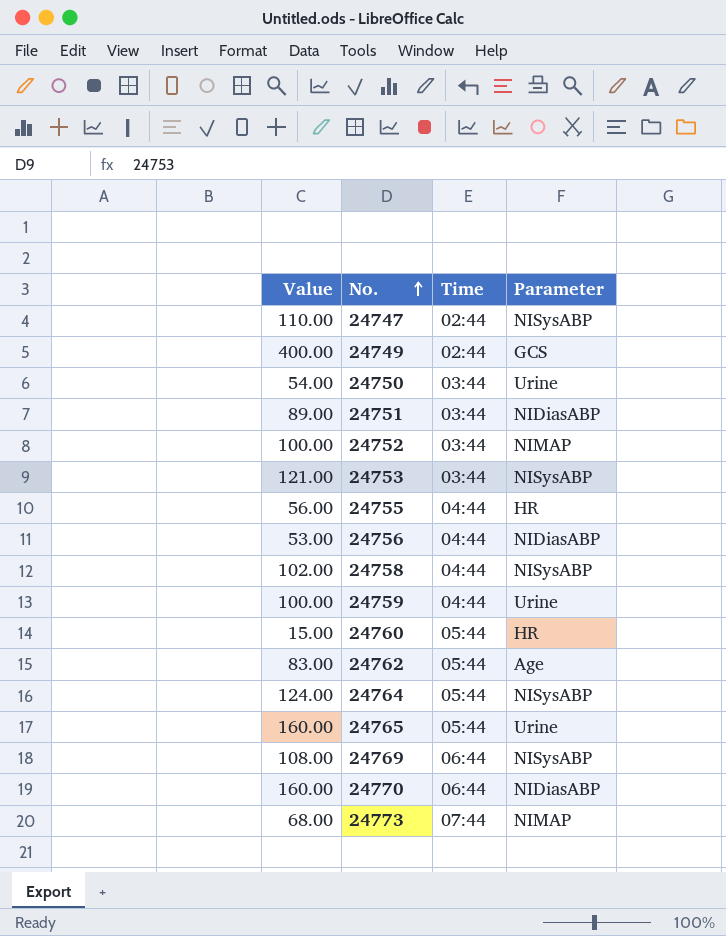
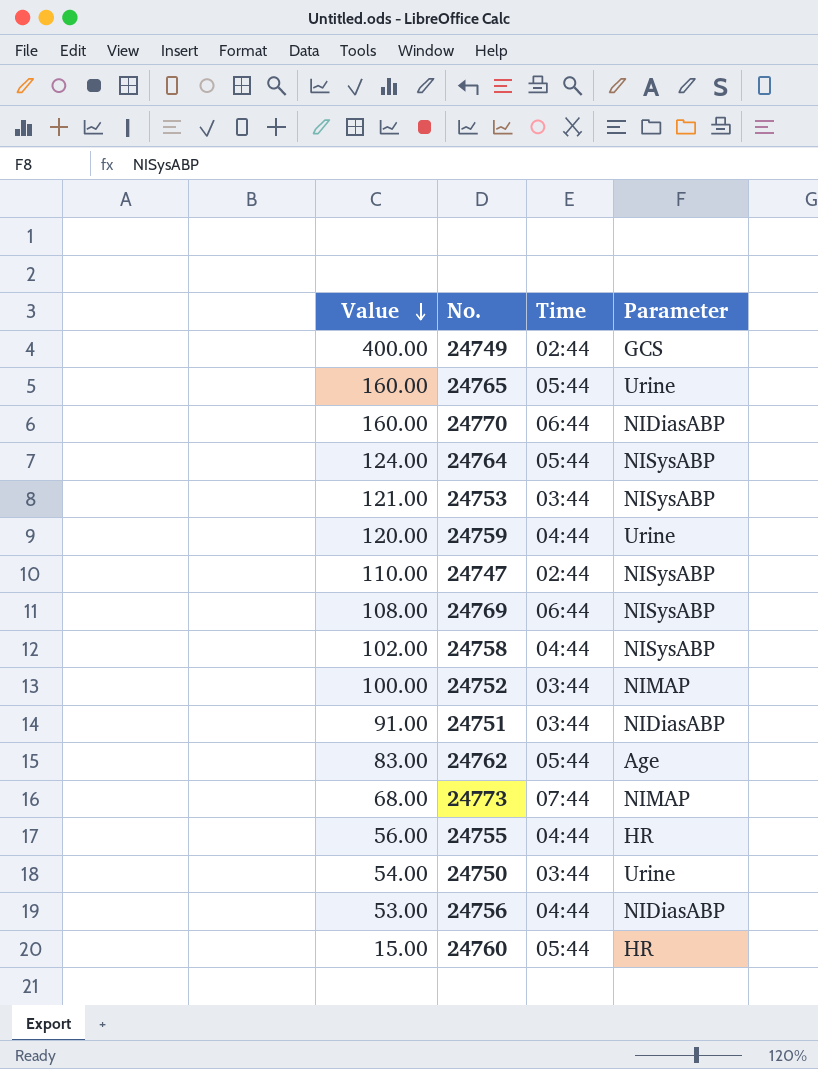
row order: No. ascending -> Value descending
24759 | Value: 100.00 -> 120.00
24751 | Value: 89.00 -> 91.00

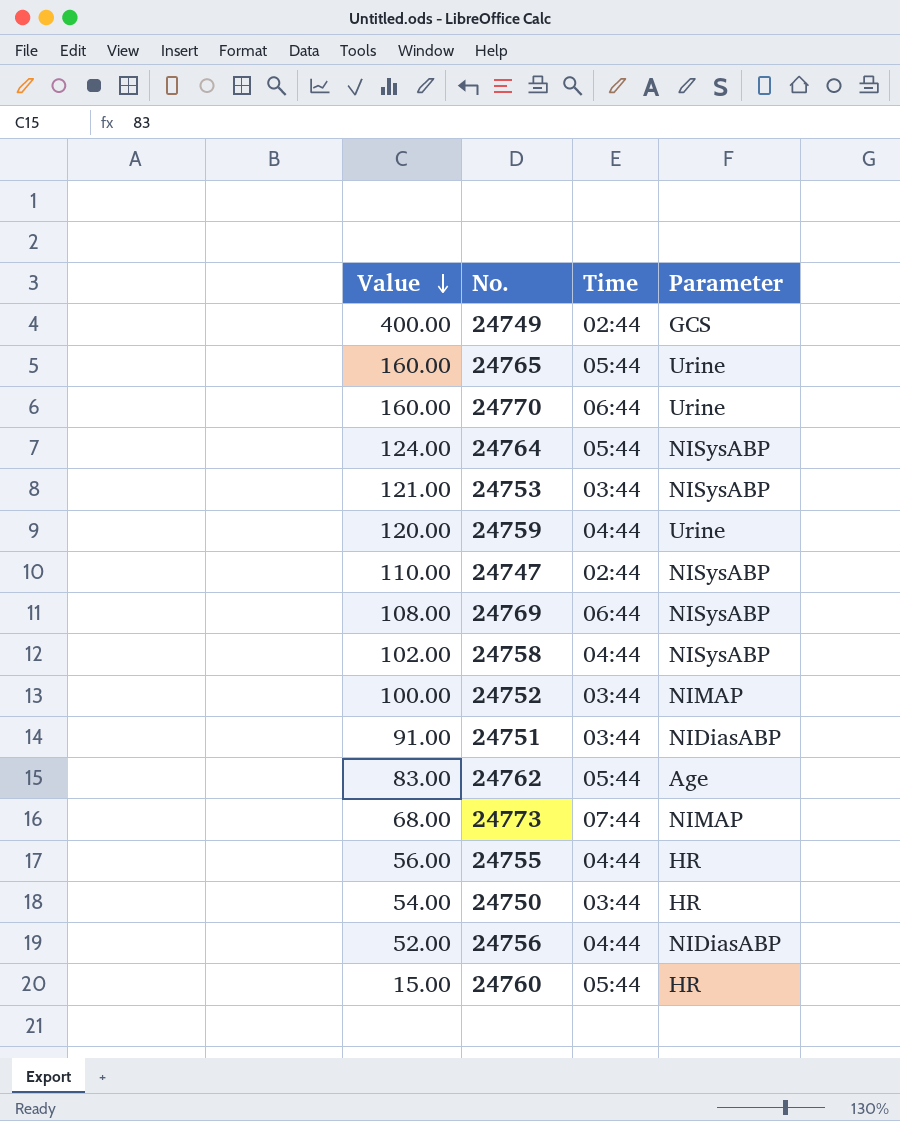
24770 | Parameter: NIDiasABP -> Urine
24750 | Parameter: Urine -> HR
24756 | Value: 53.00 -> 52.00

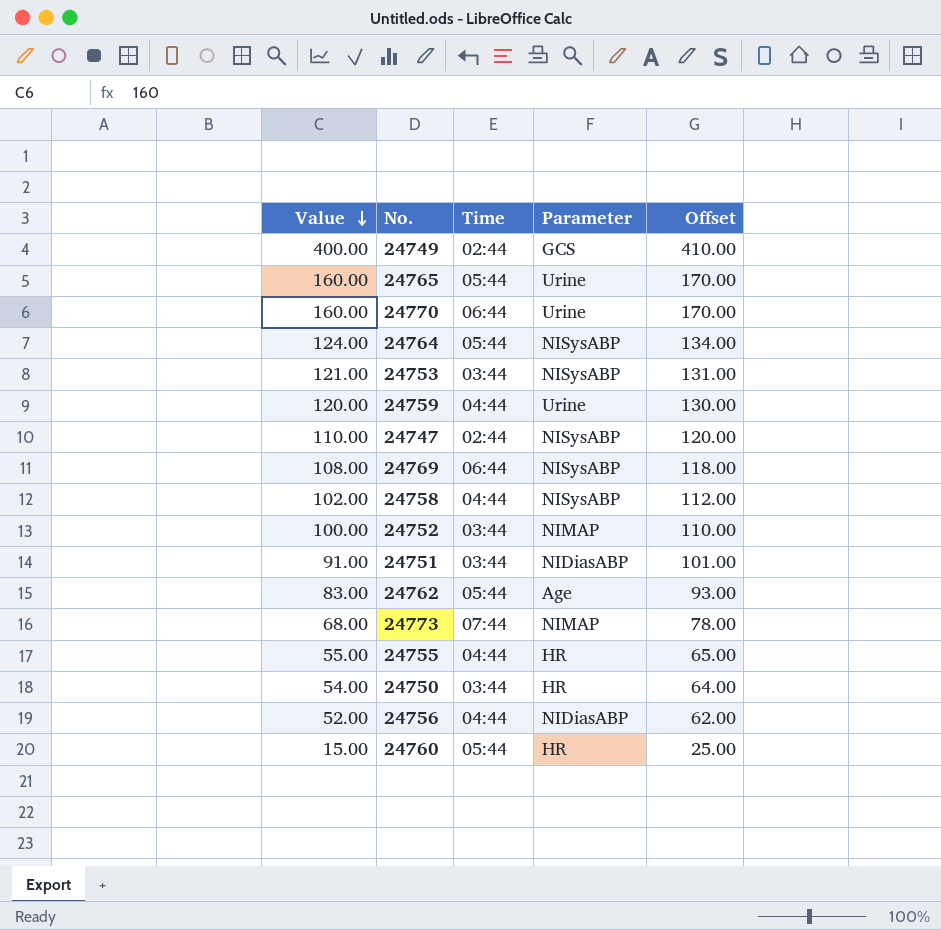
column Offset | formula: none -> [Value] + 10
24755 | Value: 56.00 -> 55.00

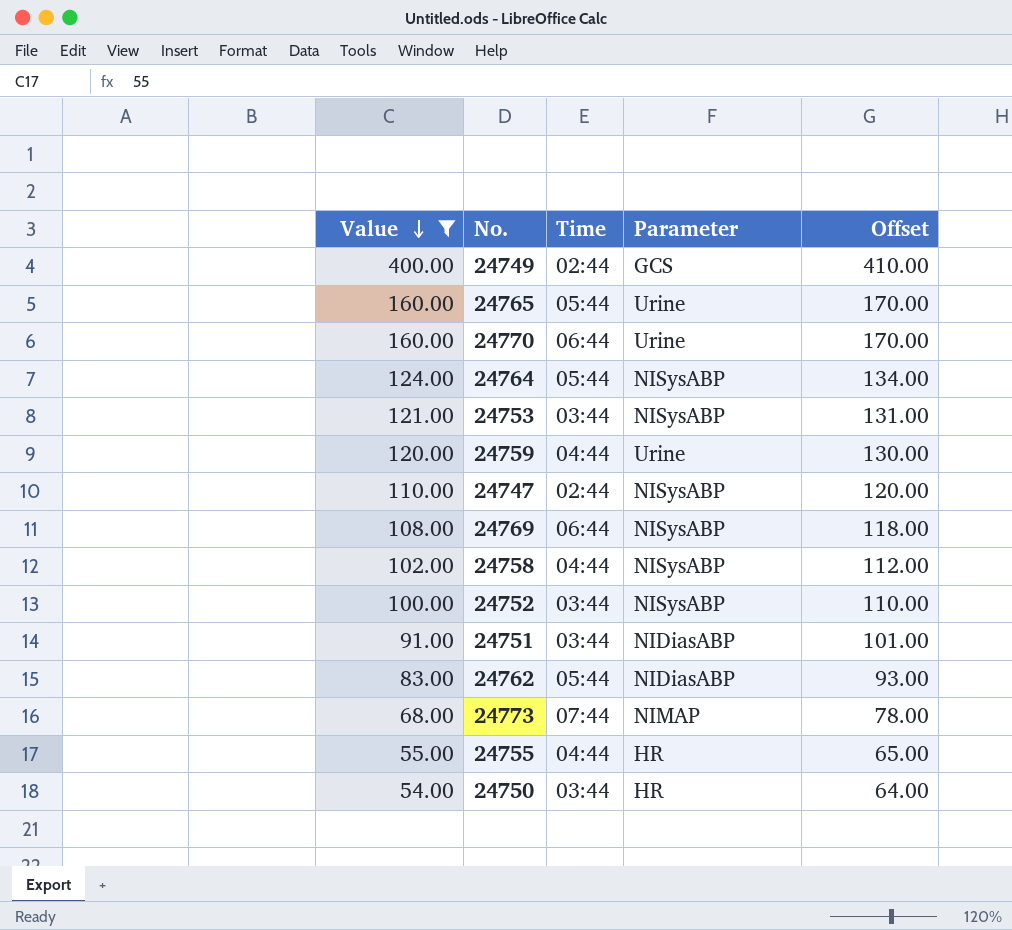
filter: none -> Value >= 54.00
24752 | Parameter: NIMAP -> NISysABP
24762 | Parameter: Age -> NIDiasABP

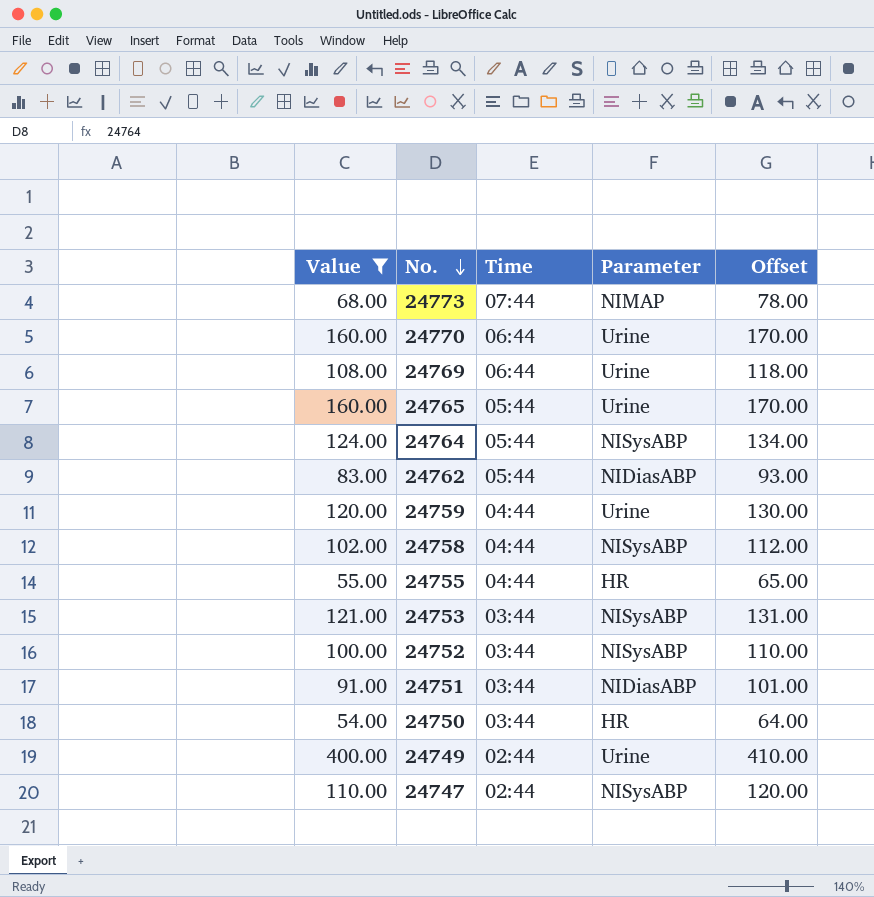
row order: Value descending -> No. descending
24769 | Parameter: NISysABP -> Urine
24749 | Parameter: GCS -> Urine

